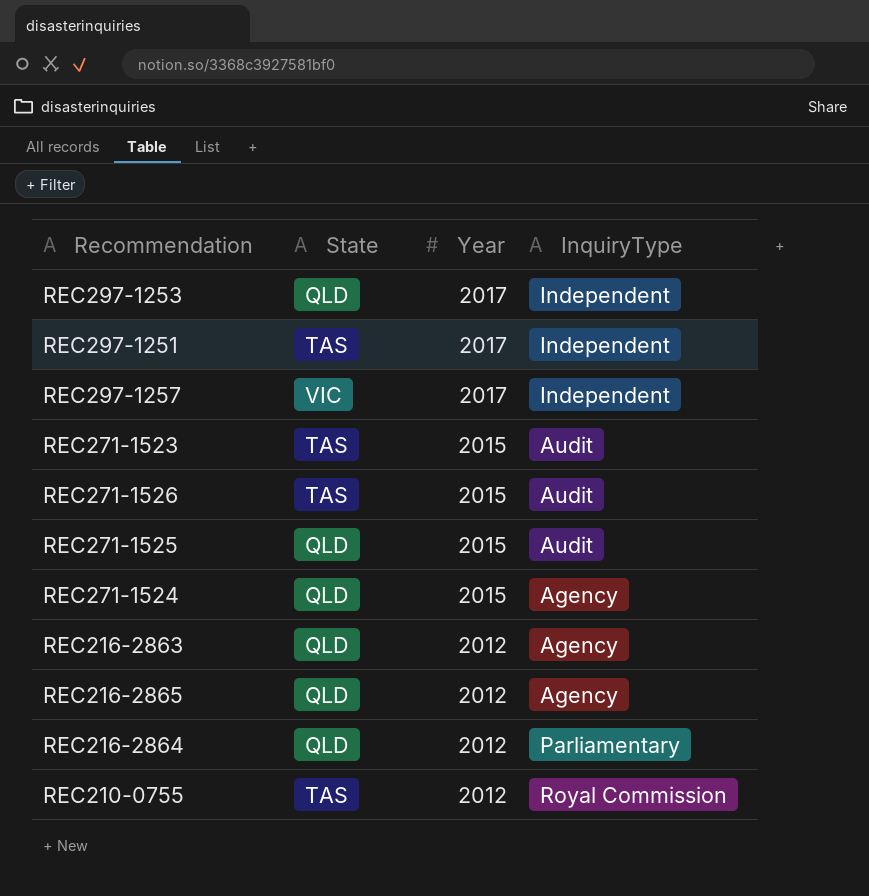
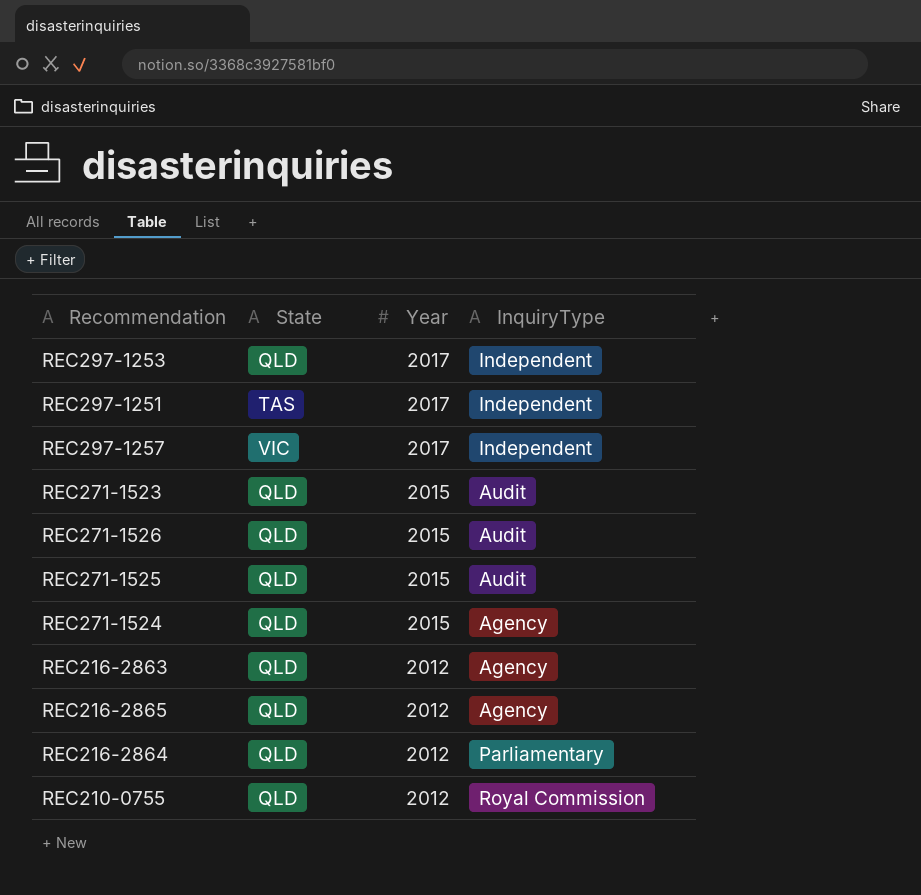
REC271-1523 | State: TAS -> QLD
REC271-1526 | State: TAS -> QLD
REC210-0755 | State: TAS -> QLD

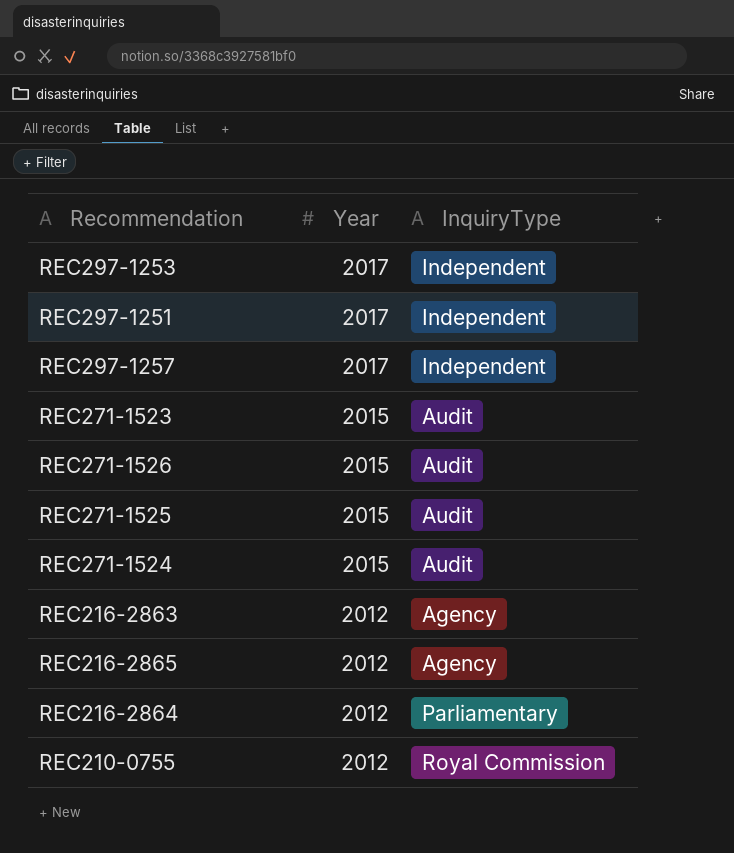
column State | position: 2 -> none
REC271-1524 | InquiryType: Agency -> Audit

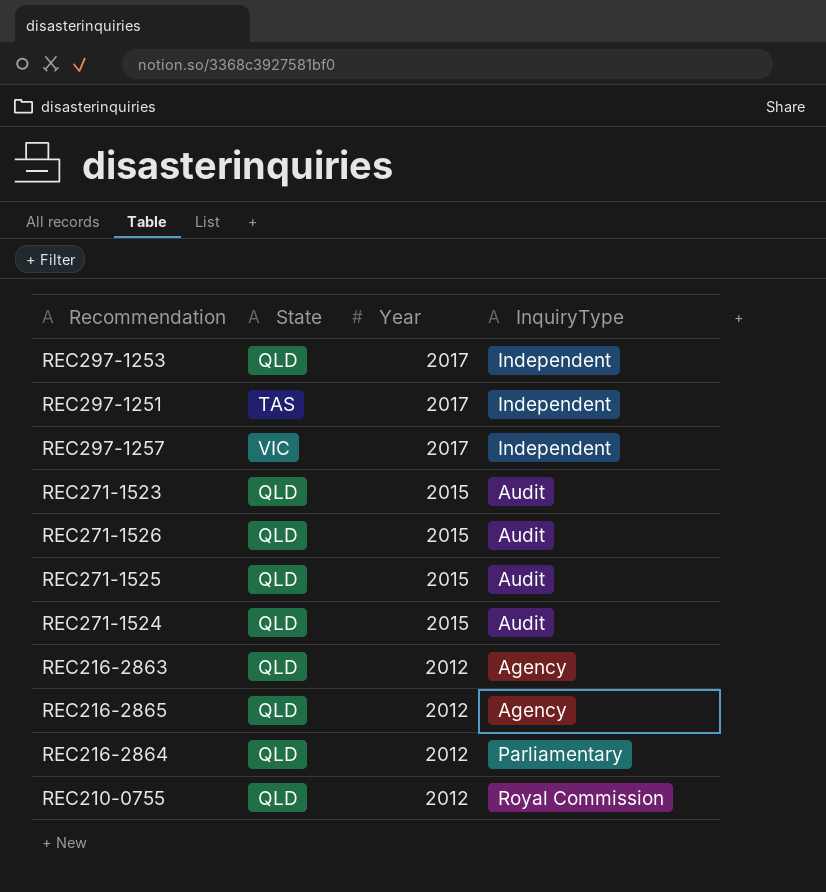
column State | position: none -> 2

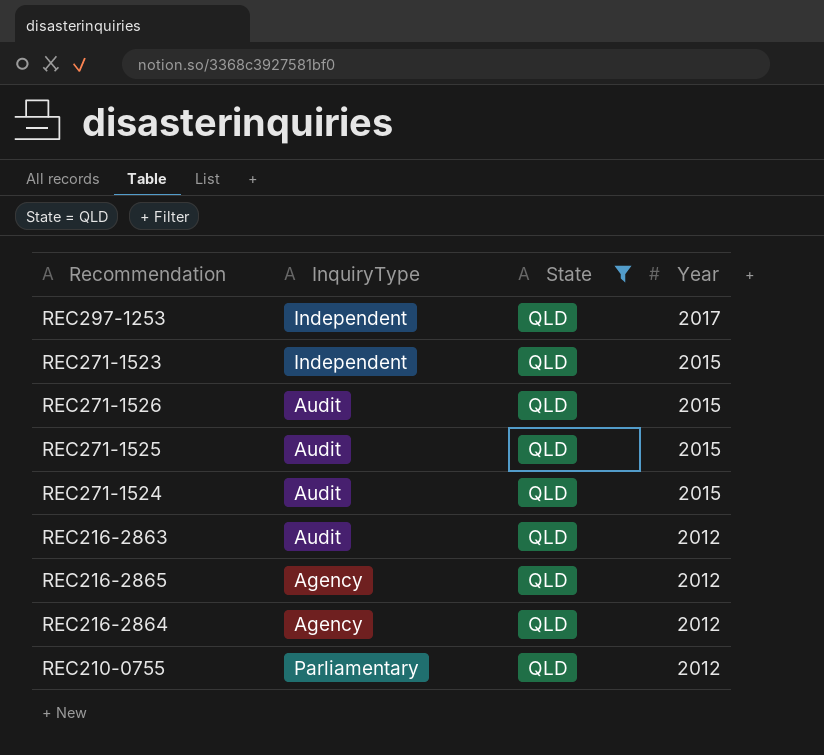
filter: none -> State = QLD
column InquiryType | position: 4 -> 2
REC271-1523 | InquiryType: Audit -> Independent
REC216-2863 | InquiryType: Agency -> Audit
REC216-2864 | InquiryType: Parliamentary -> Agency
REC210-0755 | InquiryType: Royal Commission -> Parliamentary

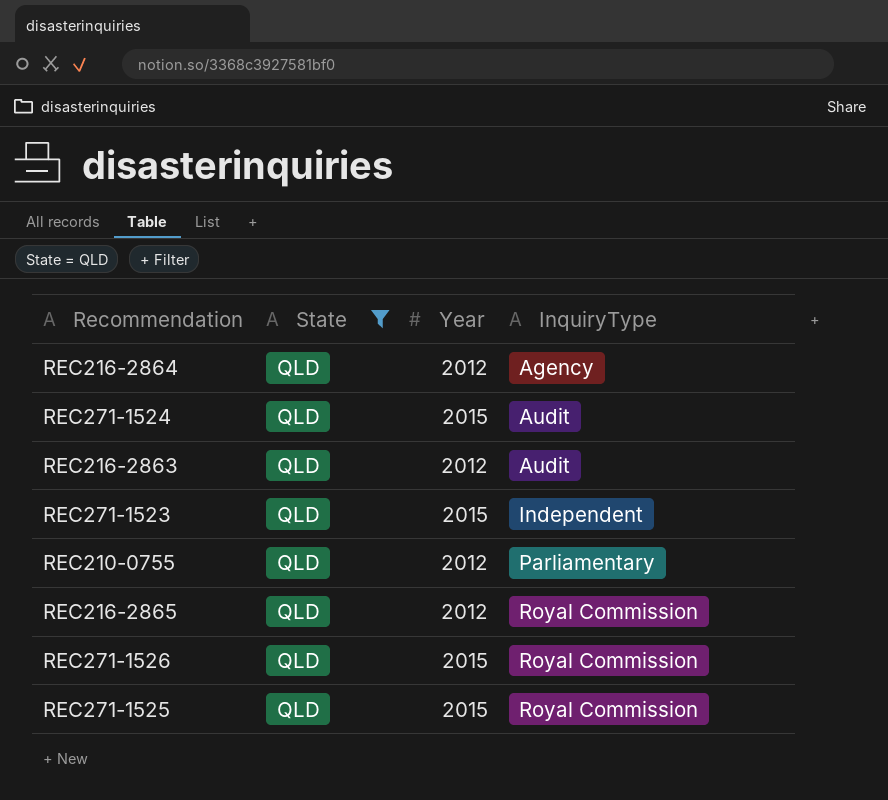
row order: Year descending -> InquiryType ascending
column InquiryType | position: 2 -> 4
row REC297-1253: Independent | QLD | 2017 -> none
REC216-2865 | InquiryType: Agency -> Royal Commission
REC271-1526 | InquiryType: Audit -> Royal Commission
REC271-1525 | InquiryType: Audit -> Royal Commission

